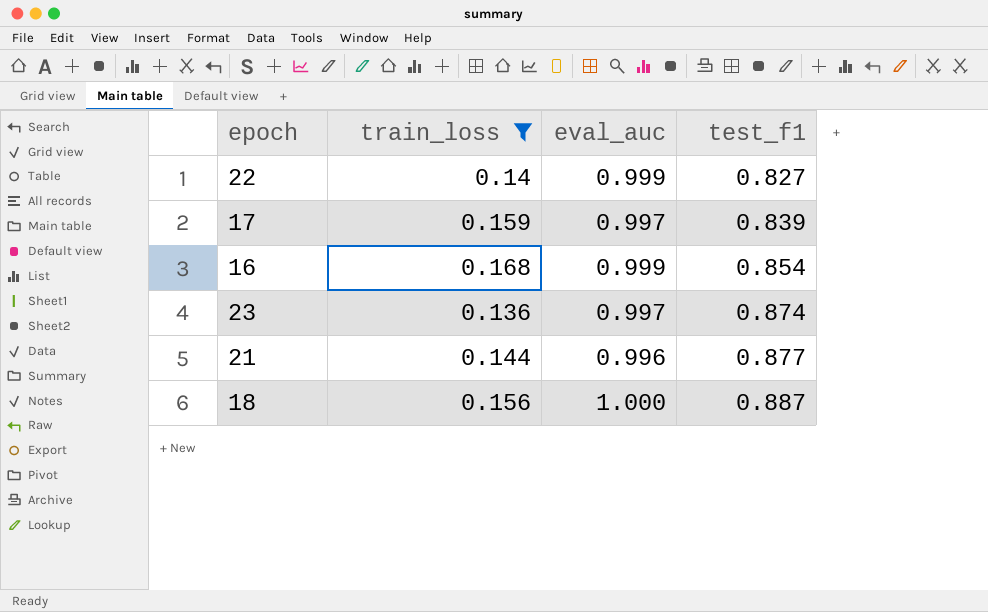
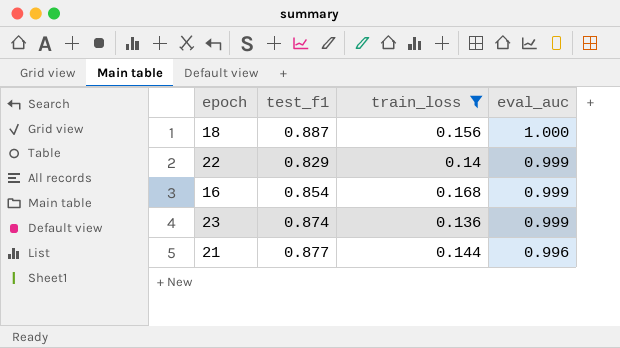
row order: test_f1 ascending -> eval_auc descending
column test_f1 | position: 4 -> 2
row 17: 0.159 | 0.997 | 0.839 -> none
22 | test_f1: 0.827 -> 0.829
23 | eval_auc: 0.997 -> 0.999

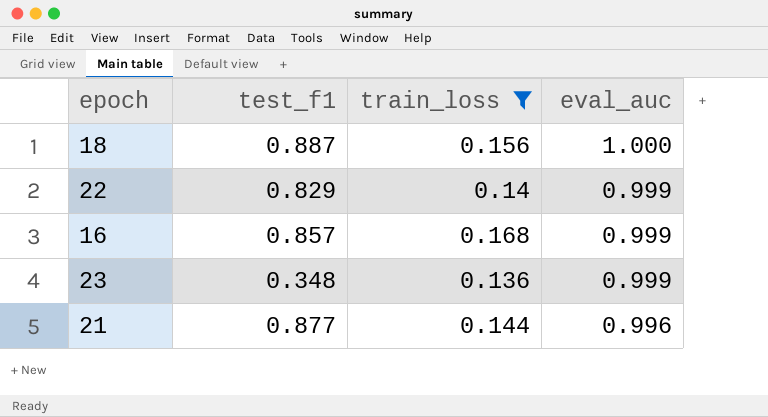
16 | test_f1: 0.854 -> 0.857
23 | test_f1: 0.874 -> 0.348

